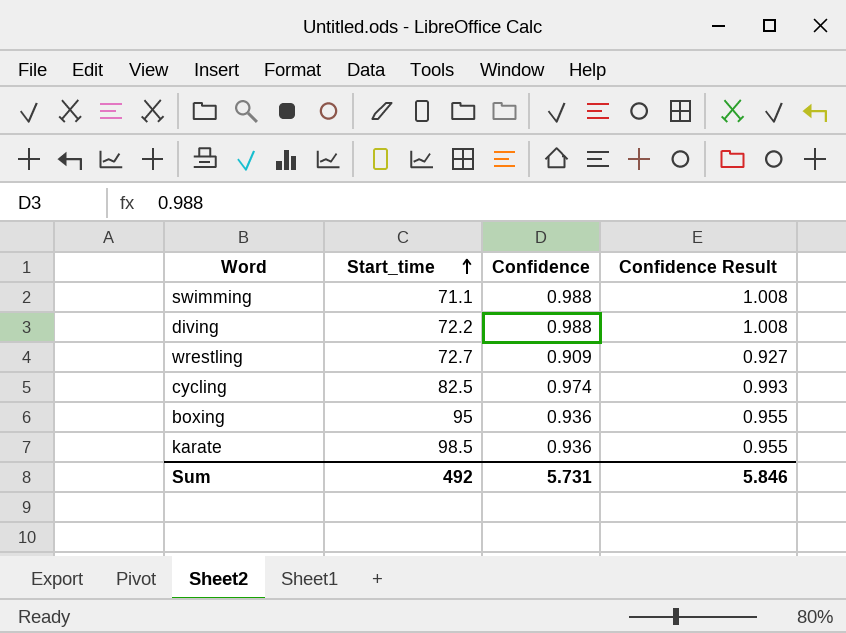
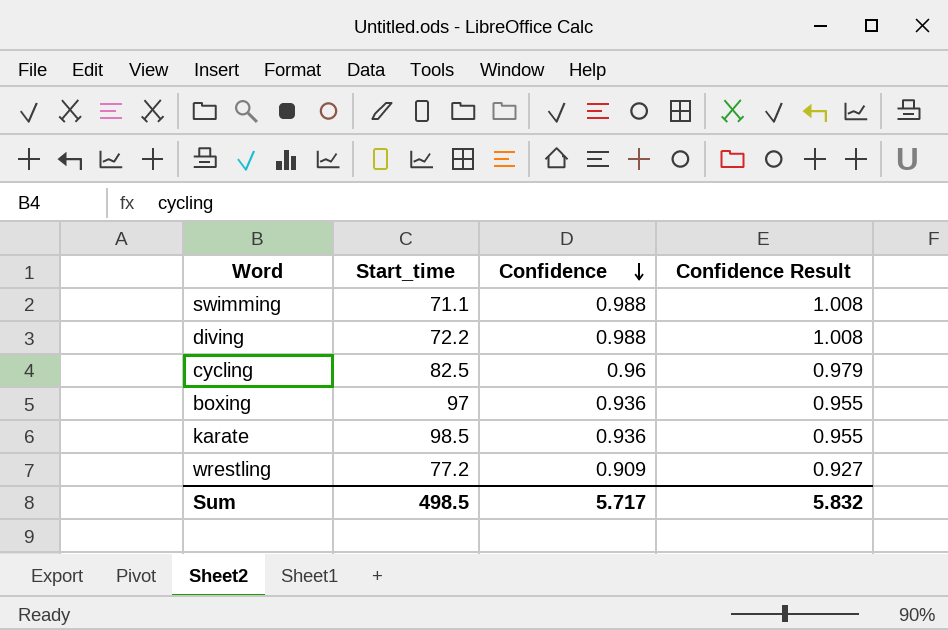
row order: Start_time ascending -> Confidence descending
cycling | Confidence: 0.974 -> 0.96
cycling | Confidence Result: 0.993 -> 0.979
boxing | Start_time: 95 -> 97
wrestling | Start_time: 72.7 -> 77.2
Sum | Start_time: 492 -> 498.5
Sum | Confidence: 5.731 -> 5.717
Sum | Confidence Result: 5.846 -> 5.832

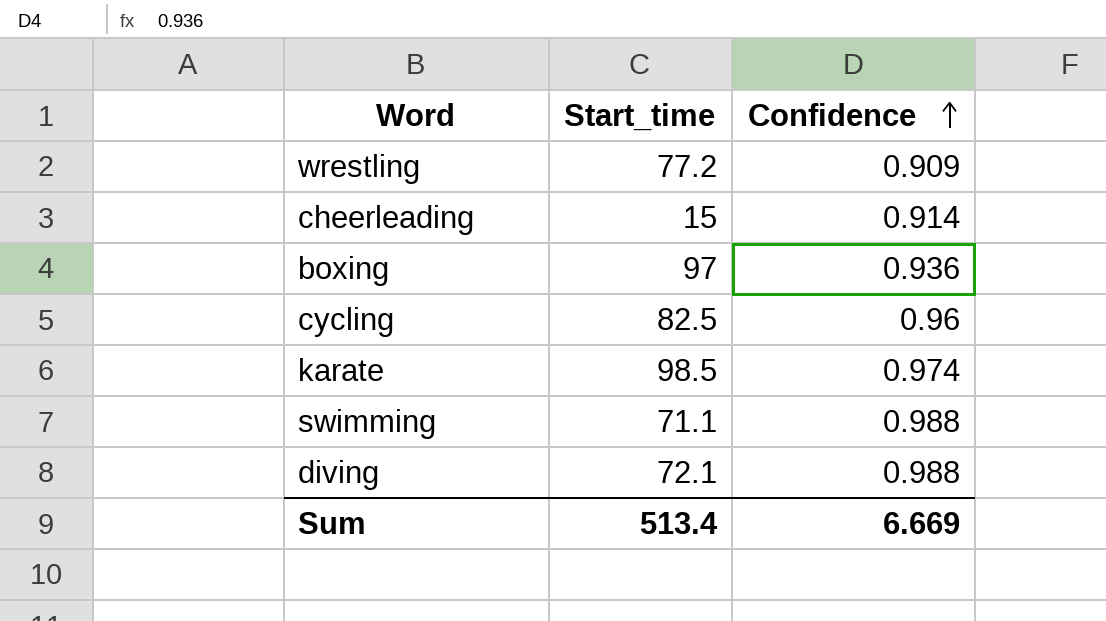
row order: Confidence descending -> Confidence ascending
column Confidence Result | formula: [Confidence] * 1.02 -> none
row cheerleading: none -> 15 | 0.914
karate | Confidence: 0.936 -> 0.974
diving | Start_time: 72.2 -> 72.1
Sum | Start_time: 498.5 -> 513.4
Sum | Confidence: 5.717 -> 6.669

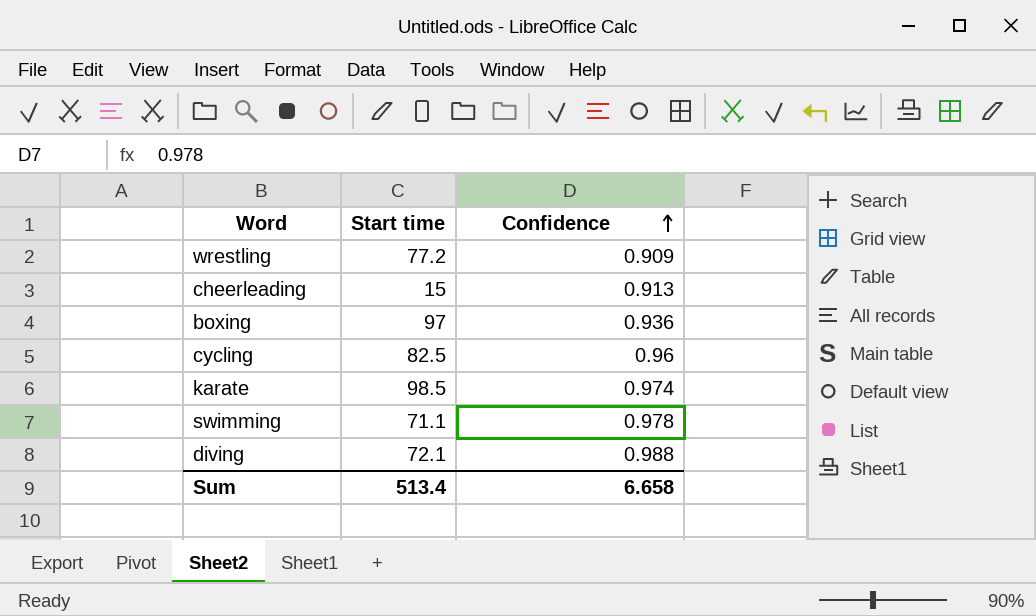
column name: Start_time -> Start time
cheerleading | Confidence: 0.914 -> 0.913
swimming | Confidence: 0.988 -> 0.978
Sum | Confidence: 6.669 -> 6.658

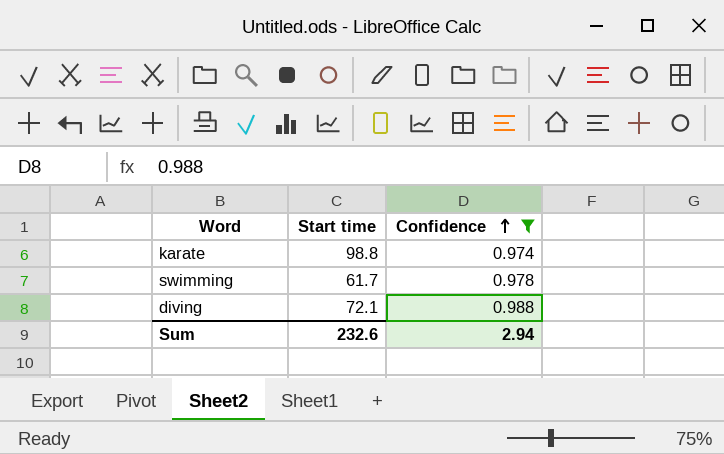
filter: none -> Confidence >= 0.974
karate | Start time: 98.5 -> 98.8
swimming | Start time: 71.1 -> 61.7
Sum | Start time: 513.4 -> 232.6
Sum | Confidence: 6.658 -> 2.94

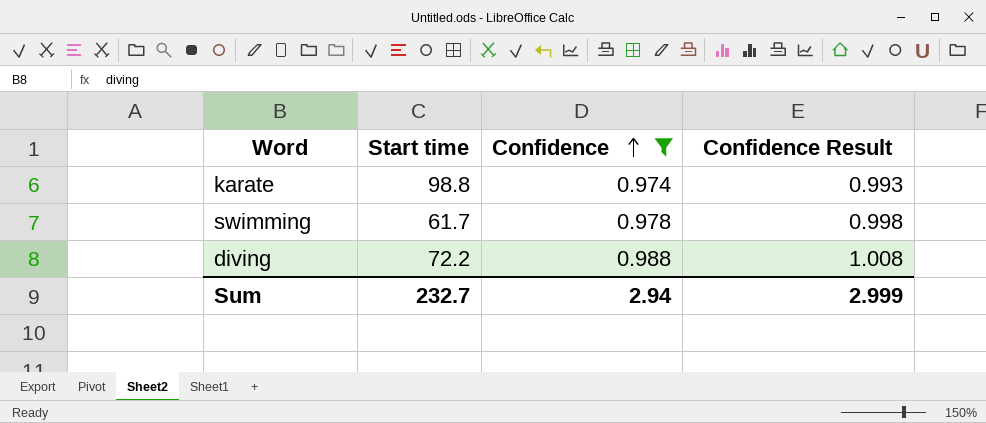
column Confidence Result | formula: none -> [Confidence] * 1.02
diving | Start time: 72.1 -> 72.2
Sum | Start time: 232.6 -> 232.7

